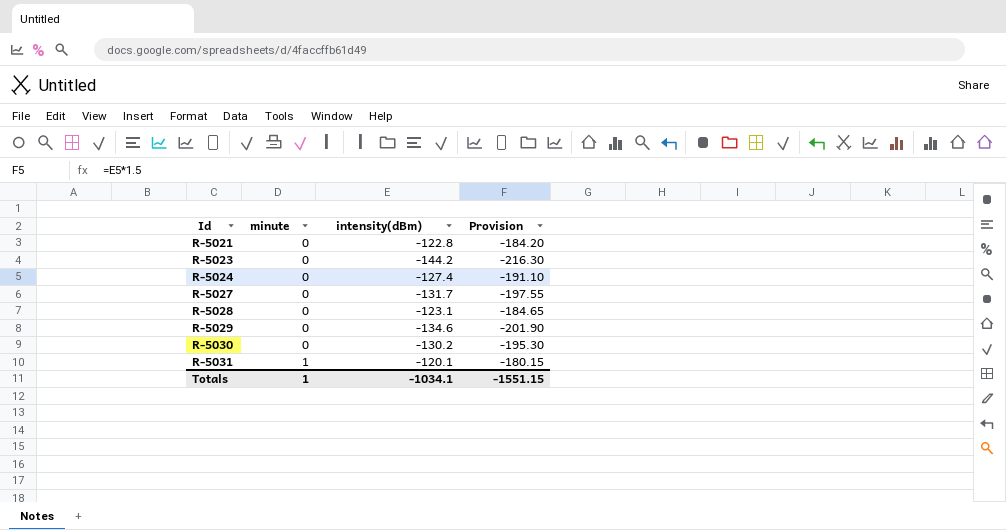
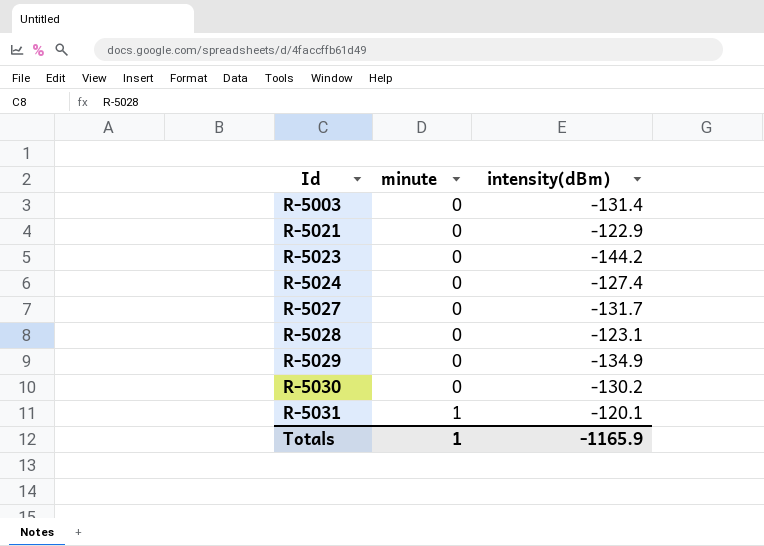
column Provision | formula: [intensity(dBm)] * 1.5 -> none
row R-5003: none -> 0 | -131.4
R-5021 | intensity(dBm): -122.8 -> -122.9
R-5029 | intensity(dBm): -134.6 -> -134.9
Totals | intensity(dBm): -1034.1 -> -1165.9

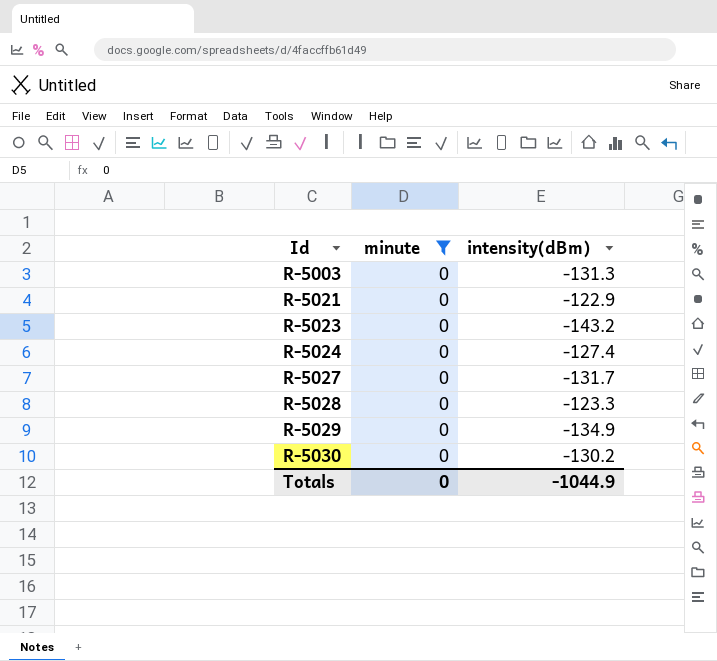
filter: none -> minute = 0
R-5003 | intensity(dBm): -131.4 -> -131.3
R-5023 | intensity(dBm): -144.2 -> -143.2
R-5028 | intensity(dBm): -123.1 -> -123.3
Totals | minute: 1 -> 0
Totals | intensity(dBm): -1165.9 -> -1044.9

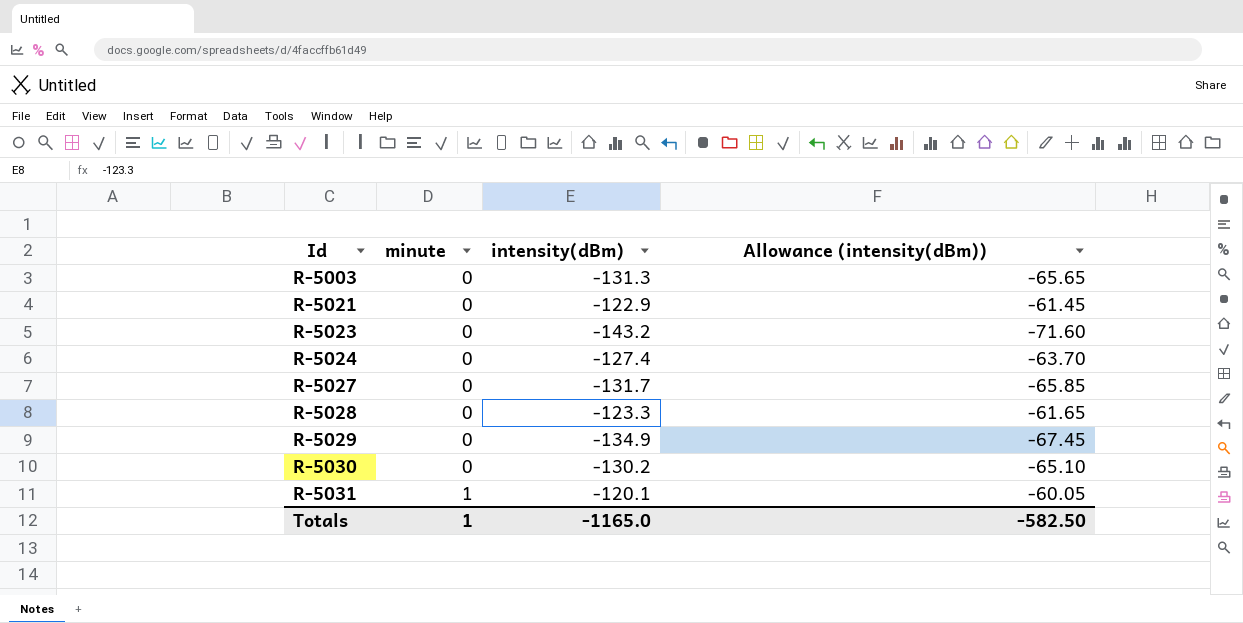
filter: minute = 0 -> none
column Allowance (intensity(dBm)) | formula: none -> [intensity(dBm)] * 0.5
Totals | minute: 0 -> 1
Totals | intensity(dBm): -1044.9 -> -1165.0

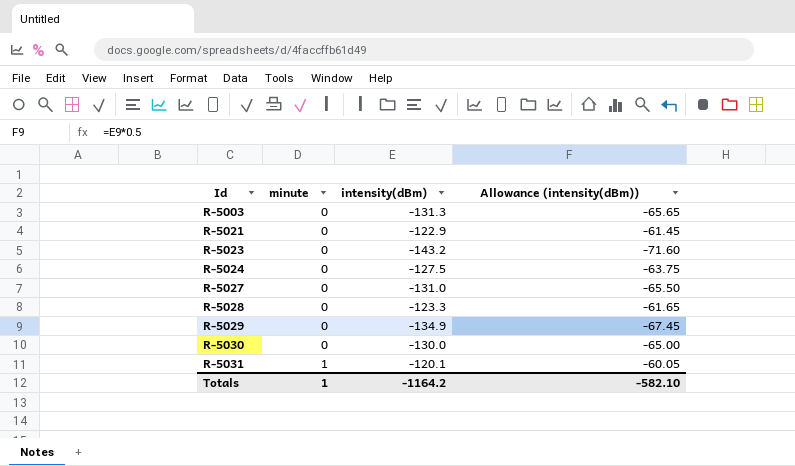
R-5024 | intensity(dBm): -127.4 -> -127.5
R-5024 | Allowance (intensity(dBm)): -63.70 -> -63.75
R-5027 | intensity(dBm): -131.7 -> -131.0
R-5027 | Allowance (intensity(dBm)): -65.85 -> -65.50
R-5030 | intensity(dBm): -130.2 -> -130.0
R-5030 | Allowance (intensity(dBm)): -65.10 -> -65.00
Totals | intensity(dBm): -1165.0 -> -1164.2
Totals | Allowance (intensity(dBm)): -582.50 -> -582.10

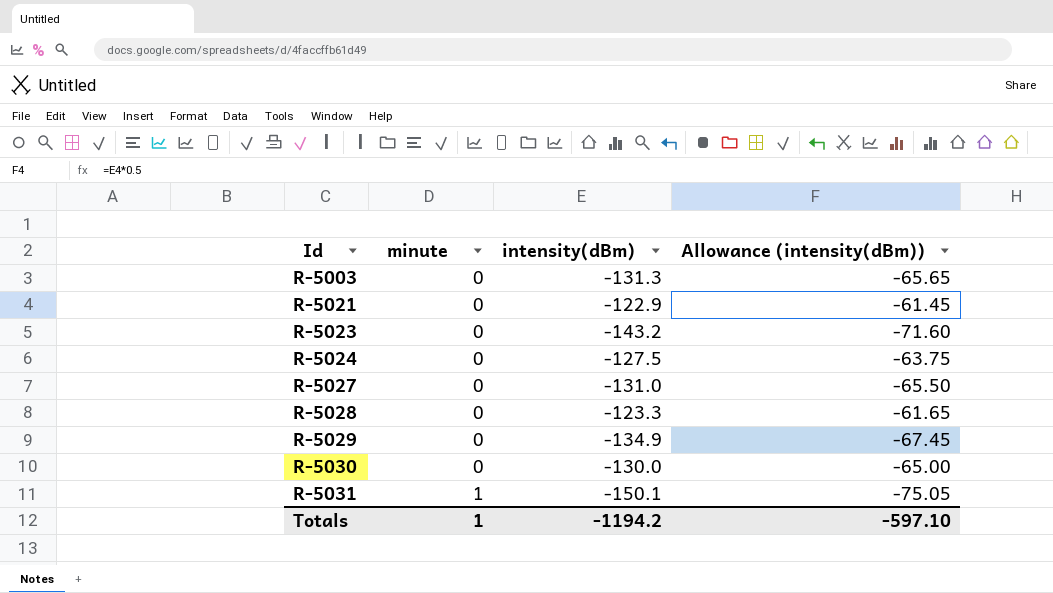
R-5031 | intensity(dBm): -120.1 -> -150.1
R-5031 | Allowance (intensity(dBm)): -60.05 -> -75.05
Totals | intensity(dBm): -1164.2 -> -1194.2
Totals | Allowance (intensity(dBm)): -582.10 -> -597.10

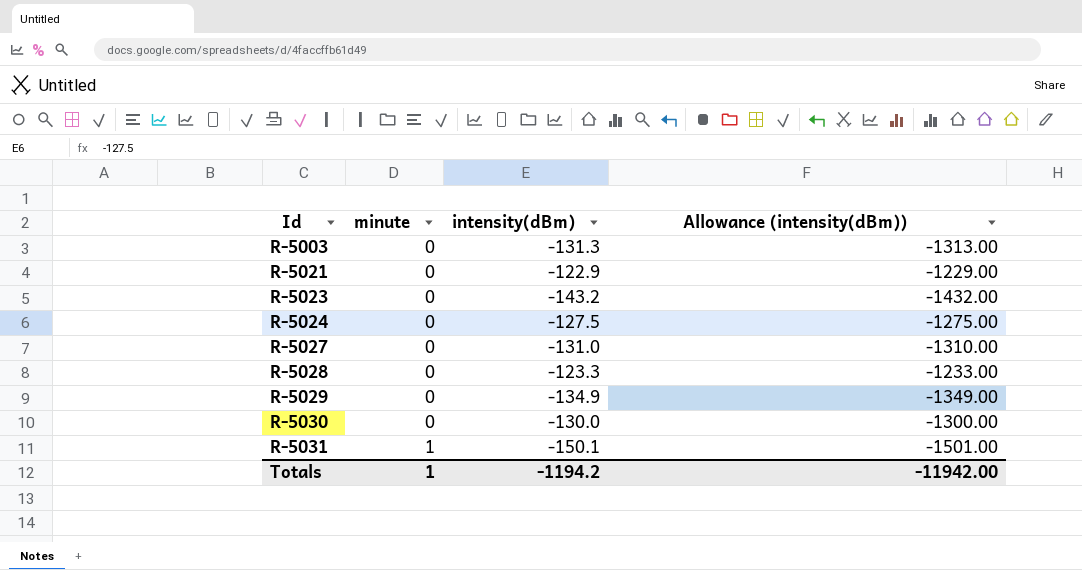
column Allowance (intensity(dBm)) | formula: [intensity(dBm)] * 0.5 -> [intensity(dBm)] * 10
Totals | Allowance (intensity(dBm)): -597.10 -> -11942.00

